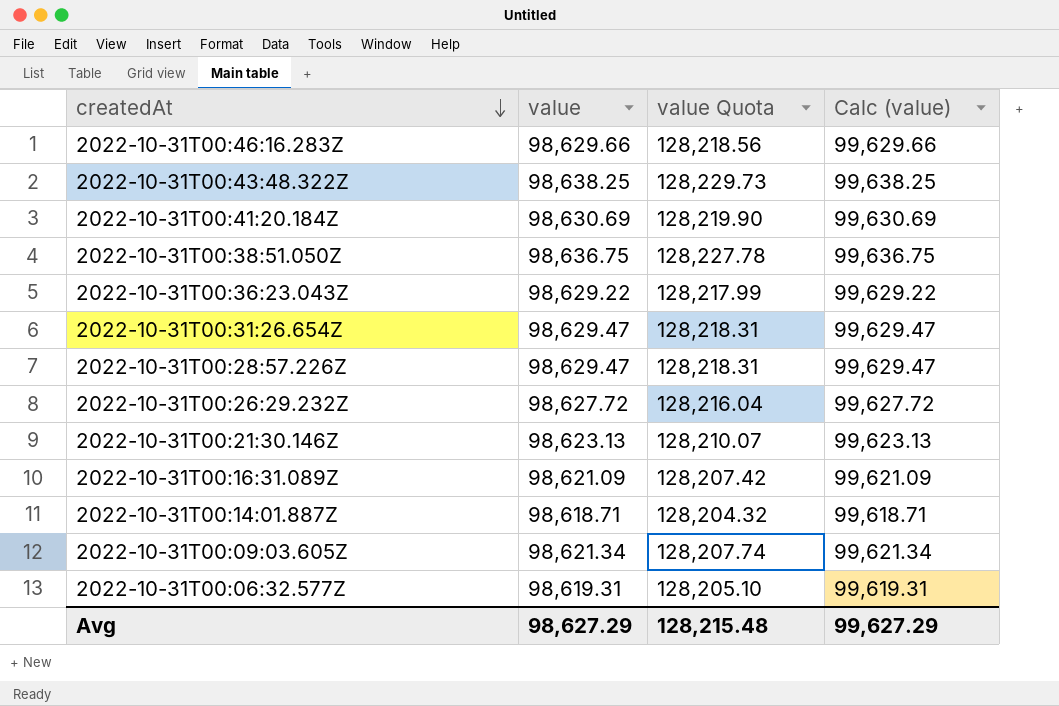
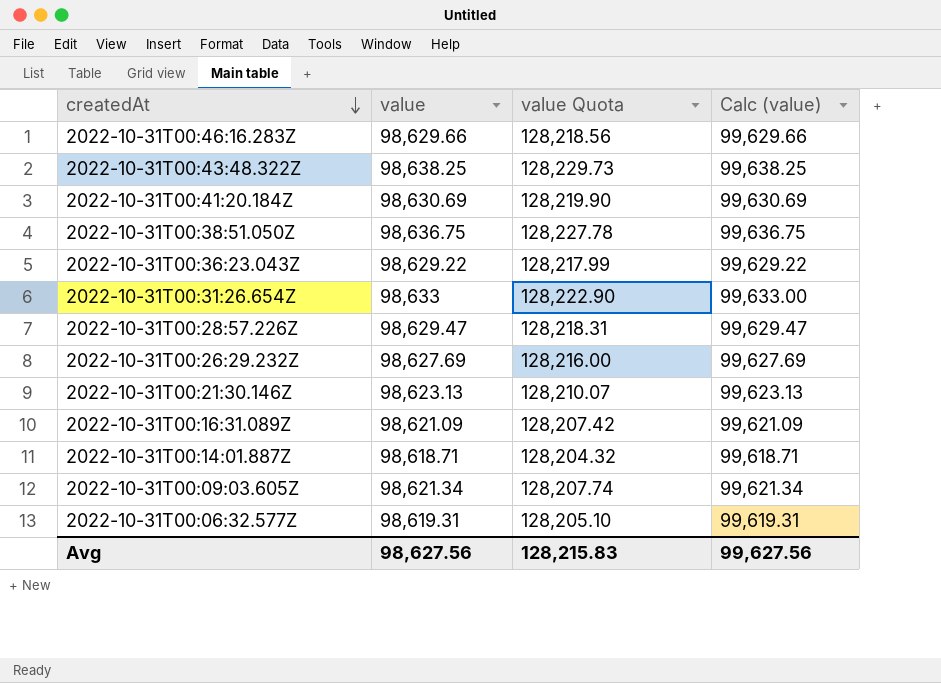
2022-10-31T00:31:26.654Z | value: 98,629.47 -> 98,633
2022-10-31T00:31:26.654Z | value Quota: 128,218.31 -> 128,222.90
2022-10-31T00:31:26.654Z | Calc (value): 99,629.47 -> 99,633.00
2022-10-31T00:26:29.232Z | value: 98,627.72 -> 98,627.69
2022-10-31T00:26:29.232Z | value Quota: 128,216.04 -> 128,216.00
2022-10-31T00:26:29.232Z | Calc (value): 99,627.72 -> 99,627.69
Avg | value: 98,627.29 -> 98,627.56
Avg | value Quota: 128,215.48 -> 128,215.83
Avg | Calc (value): 99,627.29 -> 99,627.56

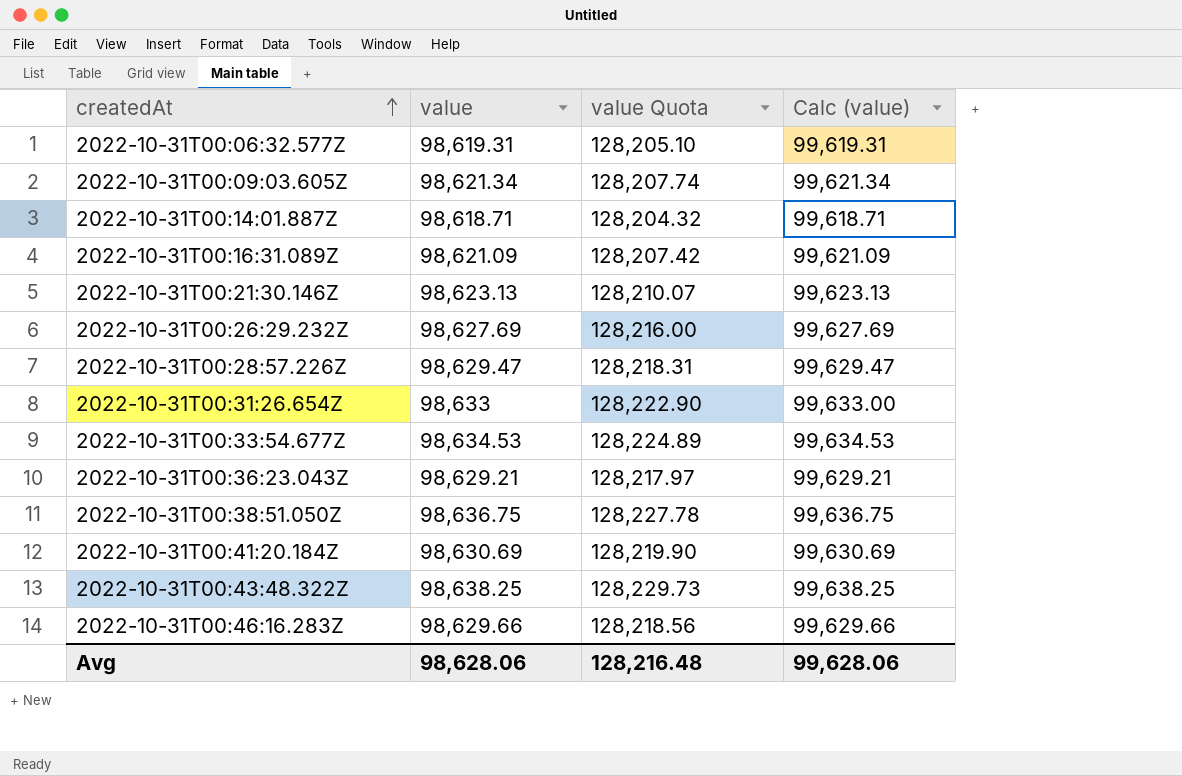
row order: createdAt descending -> createdAt ascending
row 2022-10-31T00:33:54.677Z: none -> 98,634.53 | 128,224.89 | 99,634.53
2022-10-31T00:36:23.043Z | value: 98,629.22 -> 98,629.21
2022-10-31T00:36:23.043Z | value Quota: 128,217.99 -> 128,217.97
2022-10-31T00:36:23.043Z | Calc (value): 99,629.22 -> 99,629.21
Avg | value: 98,627.56 -> 98,628.06
Avg | value Quota: 128,215.83 -> 128,216.48
Avg | Calc (value): 99,627.56 -> 99,628.06

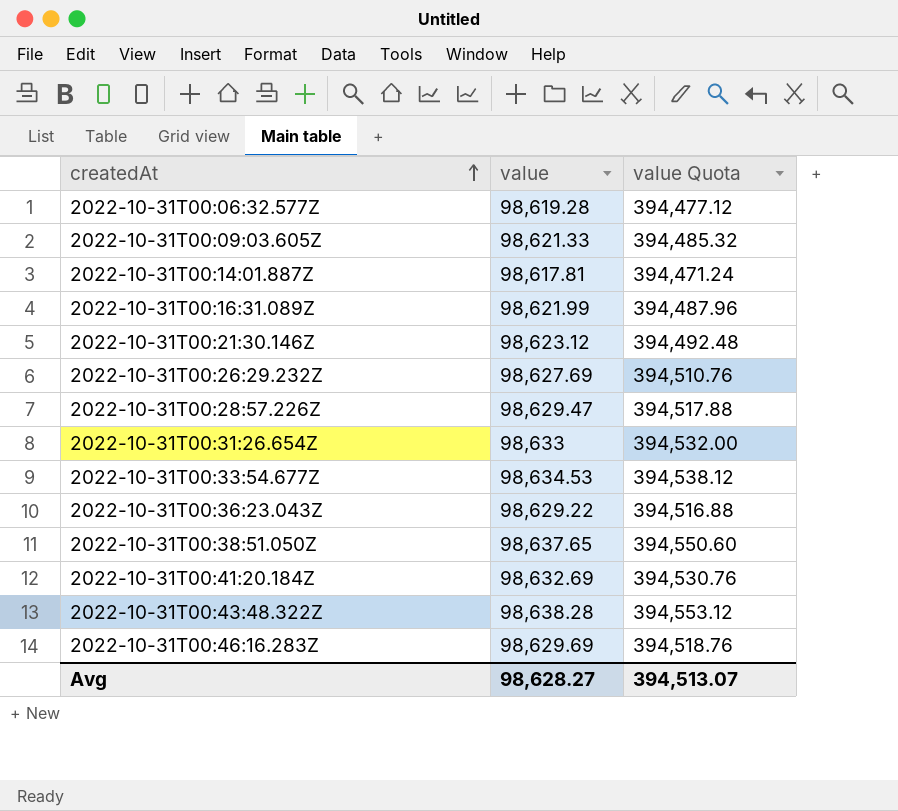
column Calc (value) | formula: [value] + 1000 -> none
column value Quota | formula: [value] * 1.3 -> [value] * 4
2022-10-31T00:06:32.577Z | value: 98,619.31 -> 98,619.28
2022-10-31T00:09:03.605Z | value: 98,621.34 -> 98,621.33
2022-10-31T00:14:01.887Z | value: 98,618.71 -> 98,617.81
2022-10-31T00:16:31.089Z | value: 98,621.09 -> 98,621.99
2022-10-31T00:21:30.146Z | value: 98,623.13 -> 98,623.12
2022-10-31T00:36:23.043Z | value: 98,629.21 -> 98,629.22
2022-10-31T00:38:51.050Z | value: 98,636.75 -> 98,637.65
2022-10-31T00:41:20.184Z | value: 98,630.69 -> 98,632.69
2022-10-31T00:43:48.322Z | value: 98,638.25 -> 98,638.28
2022-10-31T00:46:16.283Z | value: 98,629.66 -> 98,629.69
Avg | value: 98,628.06 -> 98,628.27
Avg | value Quota: 128,216.48 -> 394,513.07

